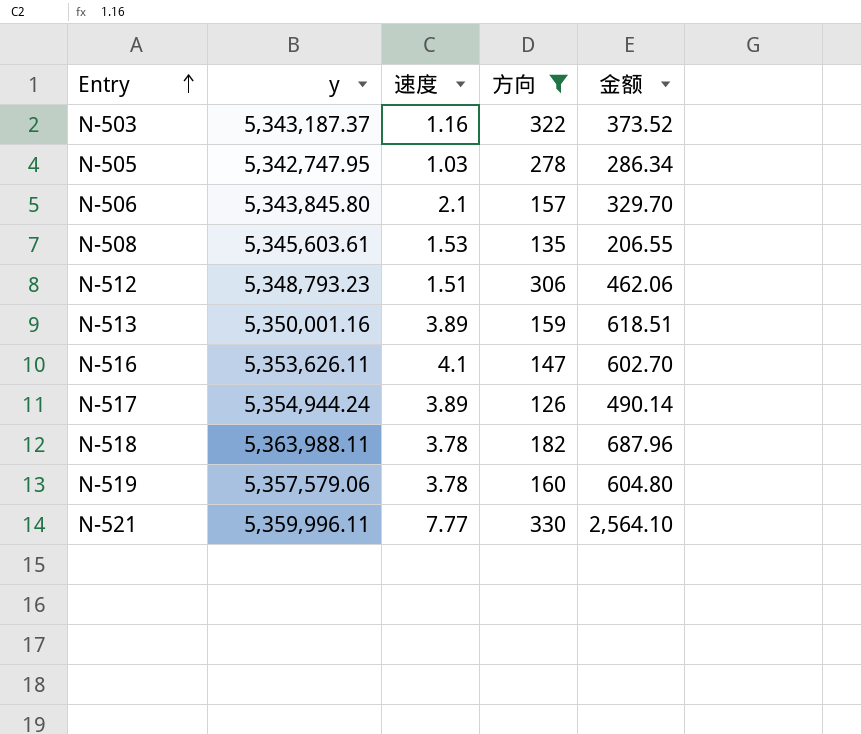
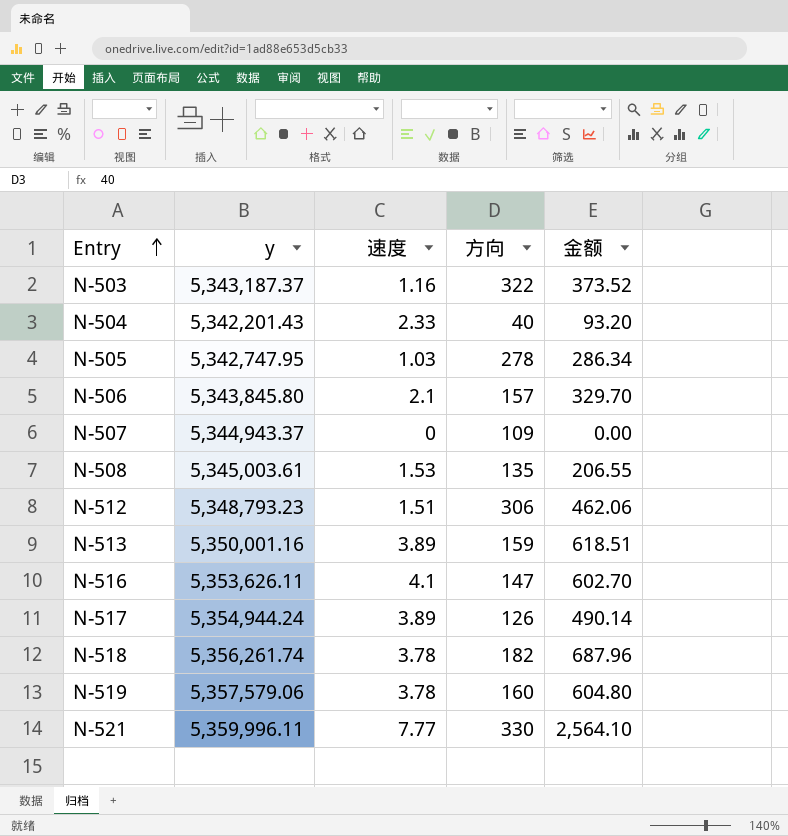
filter: 方向 >= 126 -> none
N-508 | y: 5,345,603.61 -> 5,345,003.61
N-518 | y: 5,363,988.11 -> 5,356,261.74

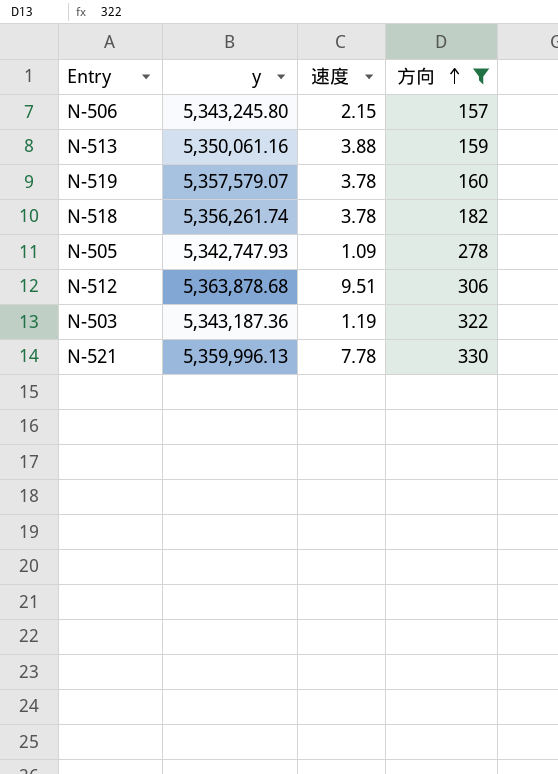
filter: none -> 方向 >= 157
row order: Entry ascending -> 方向 ascending
column 金额 | formula: [速度] * [方向] -> none
N-506 | y: 5,343,845.80 -> 5,343,245.80
N-506 | 速度: 2.1 -> 2.15
N-513 | y: 5,350,001.16 -> 5,350,061.16
N-513 | 速度: 3.89 -> 3.88
N-519 | y: 5,357,579.06 -> 5,357,579.07
N-505 | y: 5,342,747.95 -> 5,342,747.93
N-505 | 速度: 1.03 -> 1.09
N-512 | y: 5,348,793.23 -> 5,363,878.68
N-512 | 速度: 1.51 -> 9.51
N-503 | y: 5,343,187.37 -> 5,343,187.36
N-503 | 速度: 1.16 -> 1.19
N-521 | y: 5,359,996.11 -> 5,359,996.13
N-521 | 速度: 7.77 -> 7.78

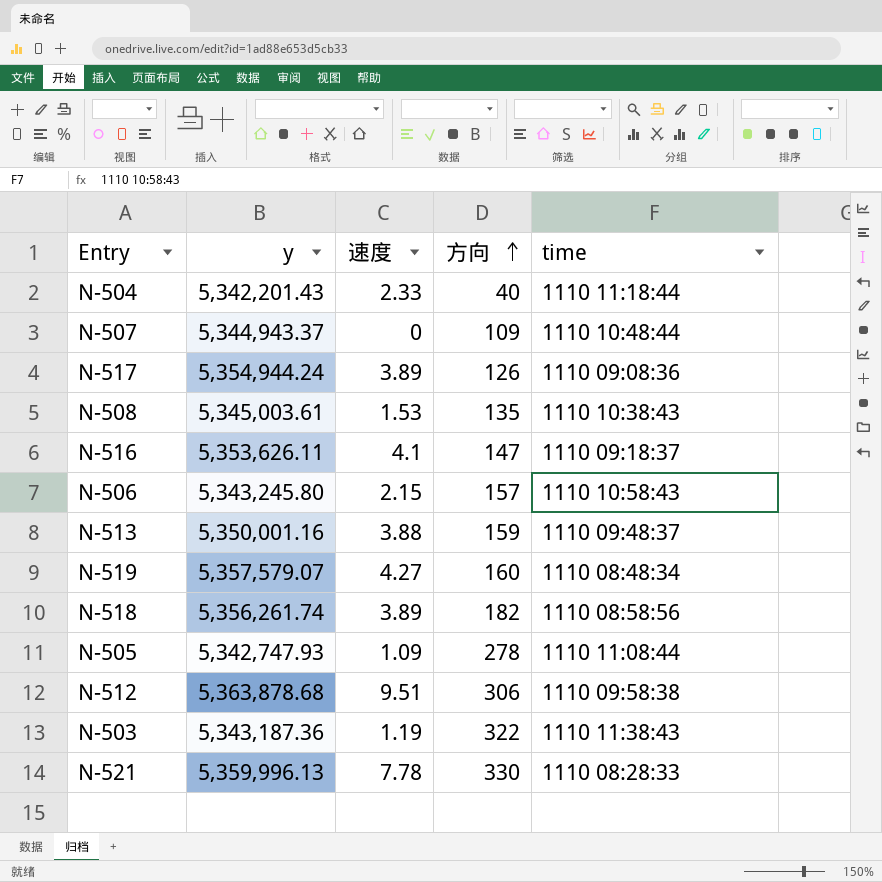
filter: 方向 >= 157 -> none
column time | position: none -> 5
N-513 | y: 5,350,061.16 -> 5,350,001.16
N-519 | 速度: 3.78 -> 4.27
N-518 | 速度: 3.78 -> 3.89

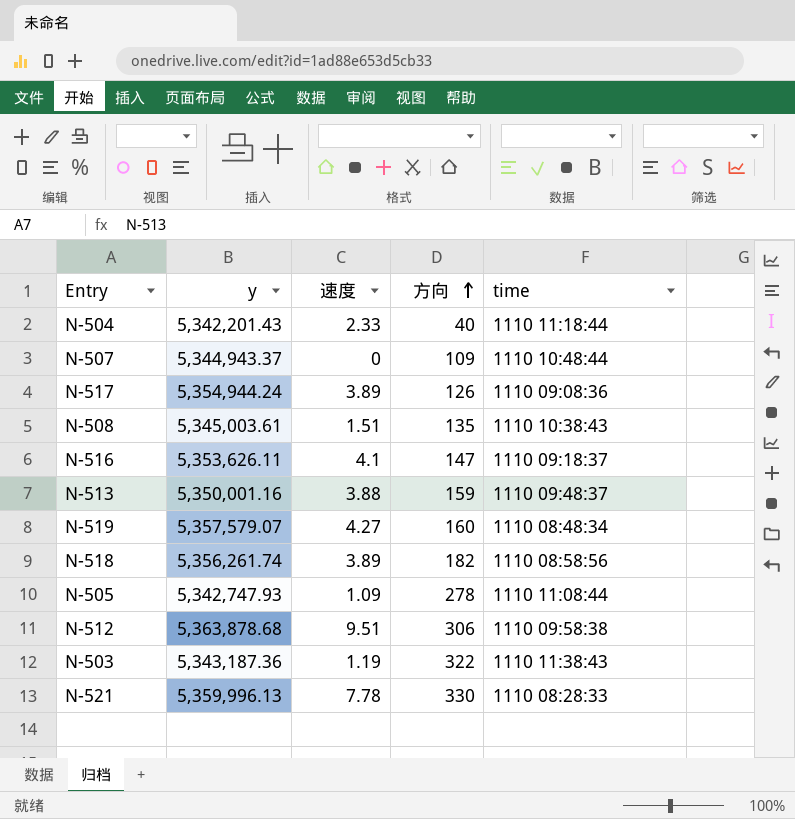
row N-506: 5,343,245.80 | 2.15 | 157 | 1110 10:58:43 -> none
N-508 | 速度: 1.53 -> 1.51

